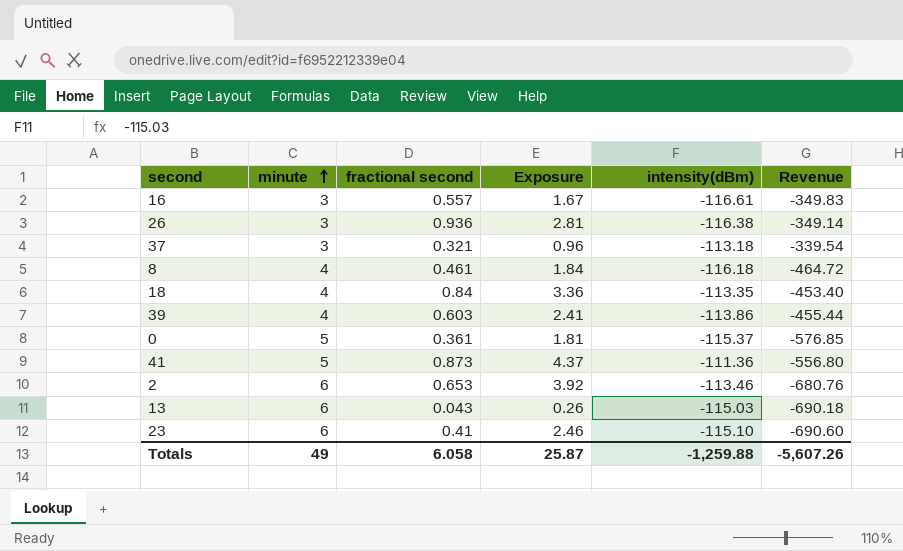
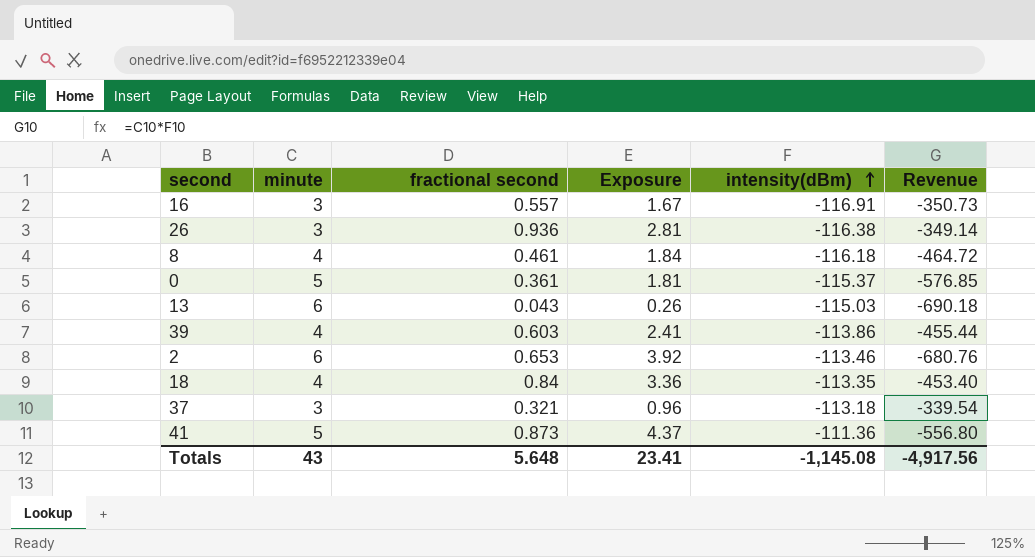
row order: minute ascending -> intensity(dBm) ascending
row 23: 6 | 0.41 | 2.46 | -115.10 | -690.60 -> none
16 | intensity(dBm): -116.61 -> -116.91
16 | Revenue: -349.83 -> -350.73
Totals | minute: 49 -> 43
Totals | fractional second: 6.058 -> 5.648
Totals | Exposure: 25.87 -> 23.41
Totals | intensity(dBm): -1,259.88 -> -1,145.08
Totals | Revenue: -5,607.26 -> -4,917.56

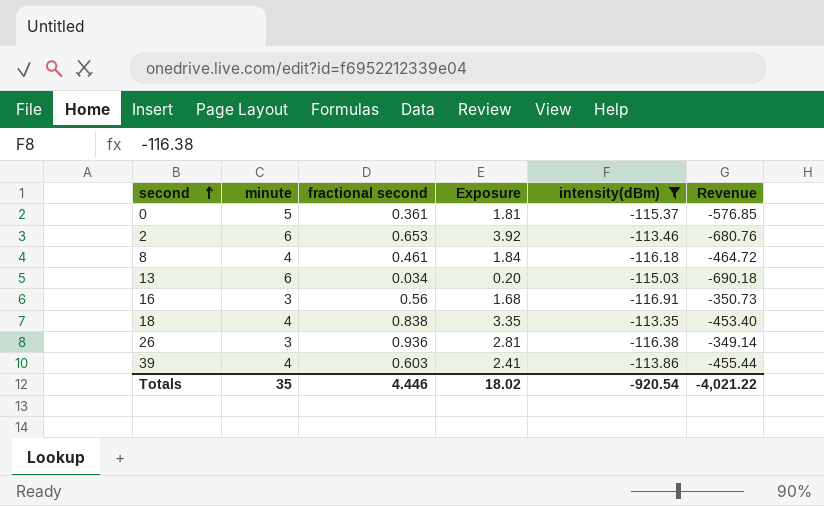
filter: none -> intensity(dBm) <= -113.35
row order: intensity(dBm) ascending -> second ascending
13 | fractional second: 0.043 -> 0.034
13 | Exposure: 0.26 -> 0.20
16 | fractional second: 0.557 -> 0.56
16 | Exposure: 1.67 -> 1.68
18 | fractional second: 0.84 -> 0.838
18 | Exposure: 3.36 -> 3.35
Totals | minute: 43 -> 35
Totals | fractional second: 5.648 -> 4.446
Totals | Exposure: 23.41 -> 18.02
Totals | intensity(dBm): -1,145.08 -> -920.54
Totals | Revenue: -4,917.56 -> -4,021.22

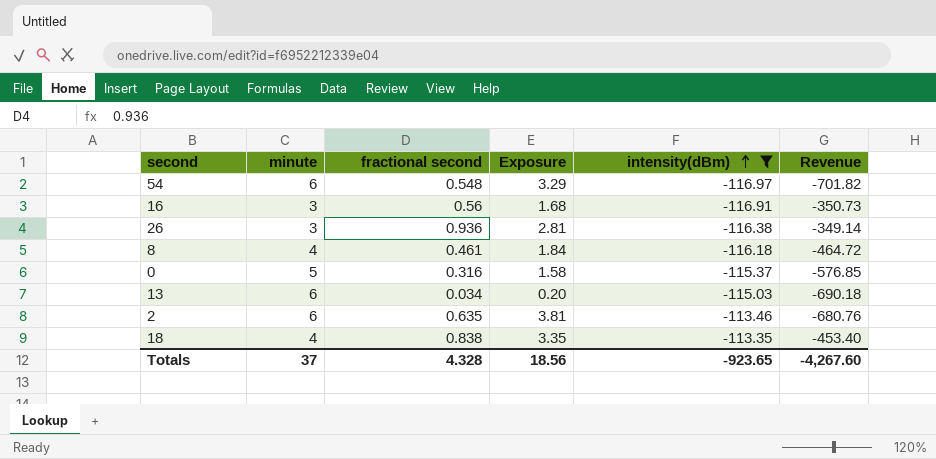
row order: second ascending -> intensity(dBm) ascending
row 39: 4 | 0.603 | 2.41 | -113.86 | -455.44 -> none
row 54: none -> 6 | 0.548 | 3.29 | -116.97 | -701.82
0 | fractional second: 0.361 -> 0.316
0 | Exposure: 1.81 -> 1.58
2 | fractional second: 0.653 -> 0.635
2 | Exposure: 3.92 -> 3.81
Totals | minute: 35 -> 37
Totals | fractional second: 4.446 -> 4.328
Totals | Exposure: 18.02 -> 18.56
Totals | intensity(dBm): -920.54 -> -923.65
Totals | Revenue: -4,021.22 -> -4,267.60

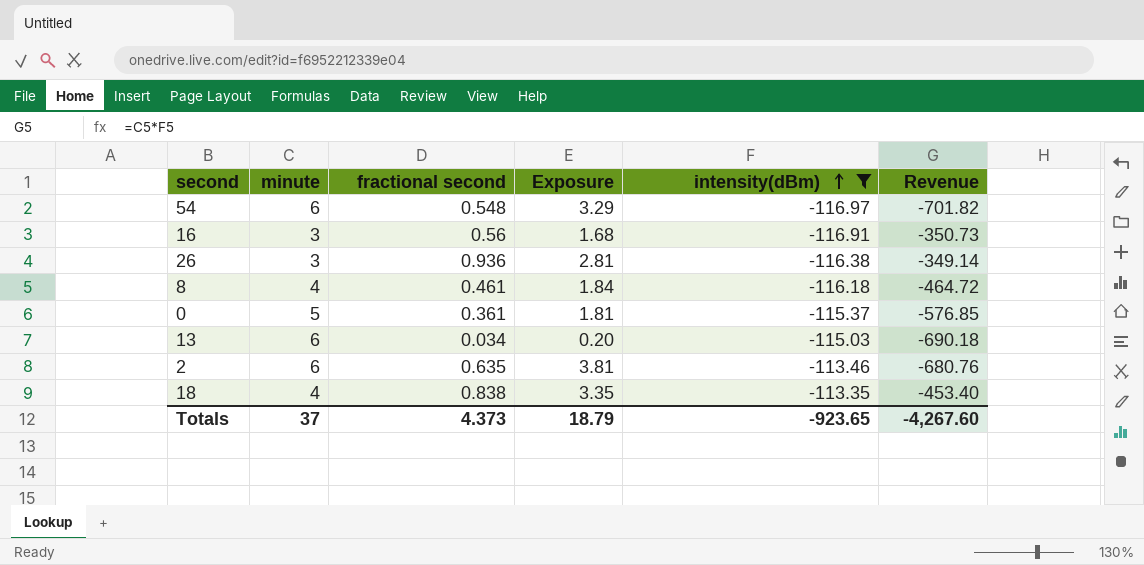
0 | fractional second: 0.316 -> 0.361
0 | Exposure: 1.58 -> 1.81
Totals | fractional second: 4.328 -> 4.373
Totals | Exposure: 18.56 -> 18.79

